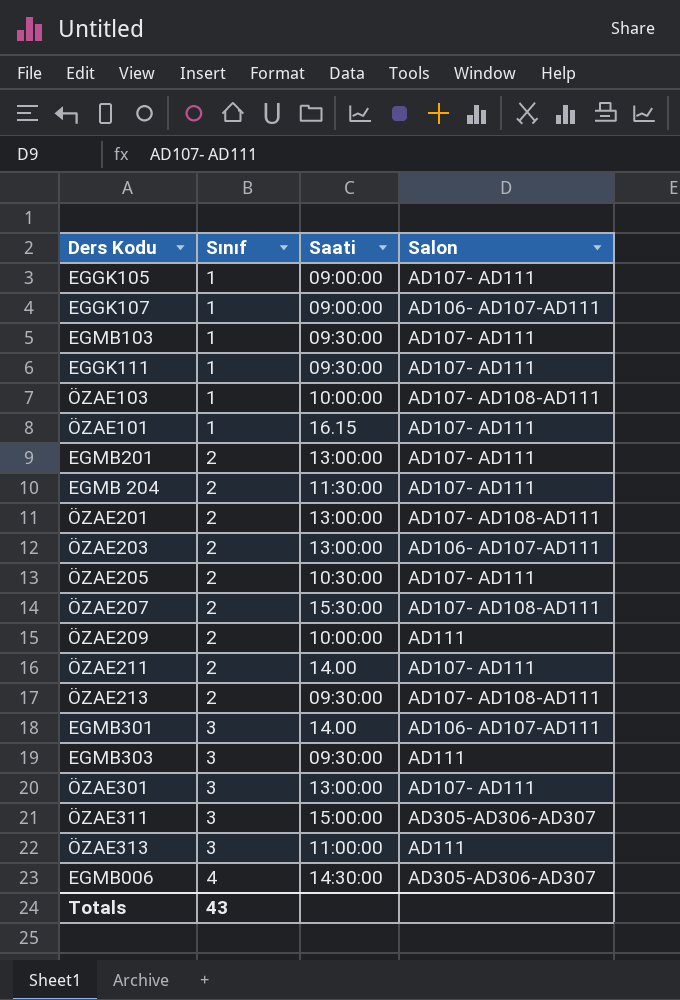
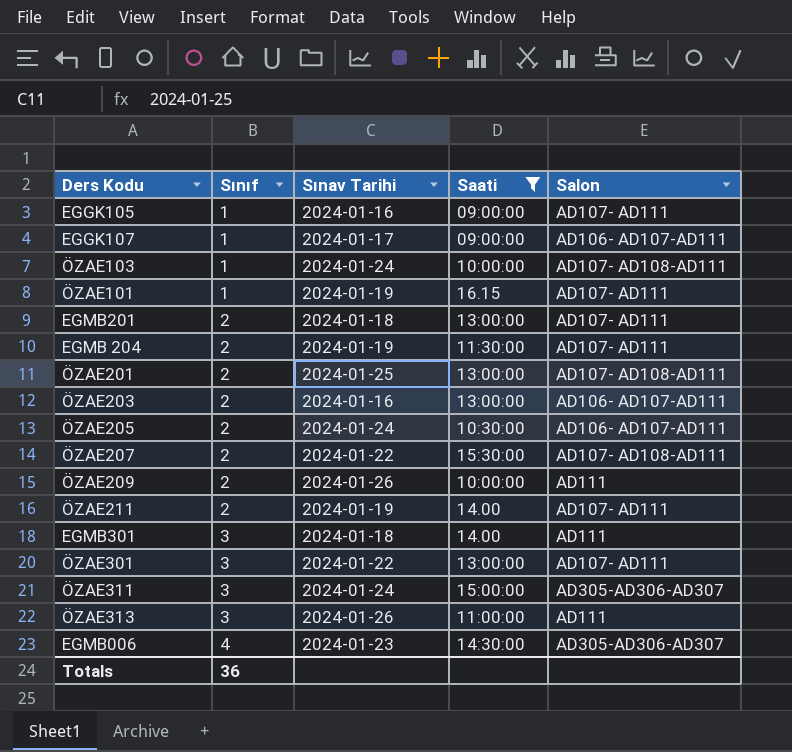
filter: none -> Saati != 09:30:00
column Sınav Tarihi | position: none -> 3
ÖZAE205 | Salon: AD107- AD111 -> AD106- AD107-AD111
EGMB301 | Salon: AD106- AD107-AD111 -> AD111
Totals | Sınıf: 43 -> 36

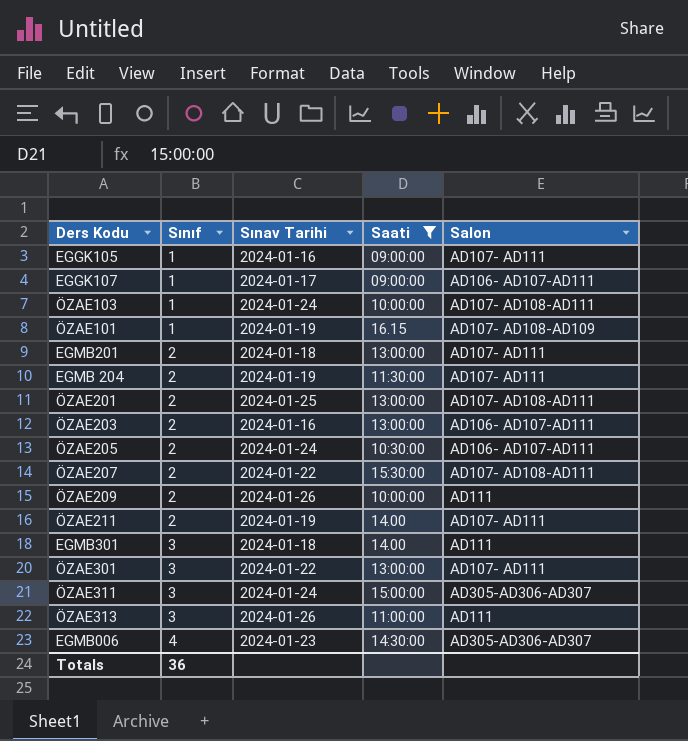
ÖZAE101 | Salon: AD107- AD111 -> AD107- AD108-AD109

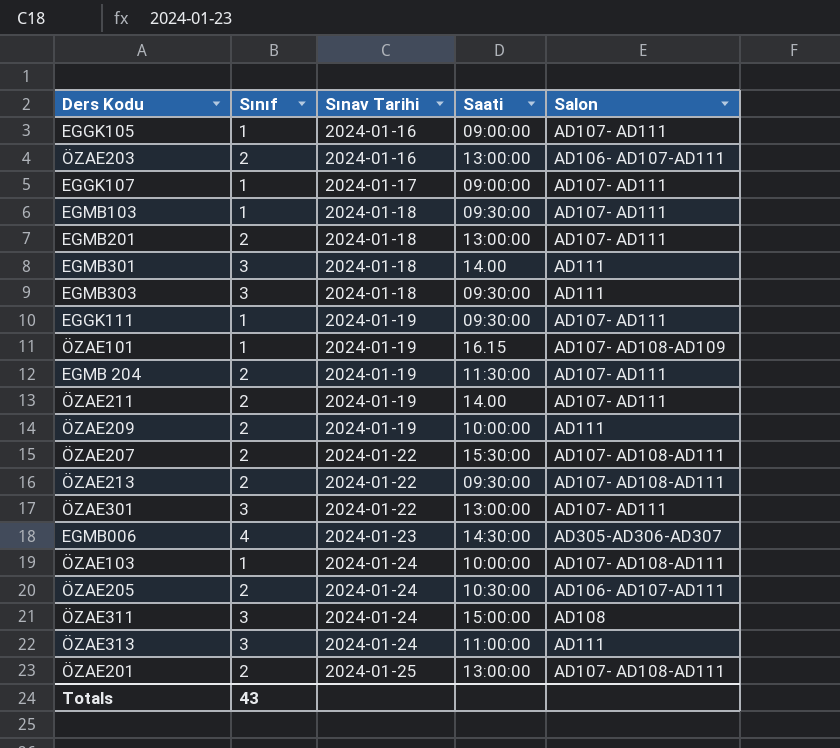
filter: Saati != 09:30:00 -> none
row order: Sınıf ascending -> Sınav Tarihi ascending
EGGK107 | Salon: AD106- AD107-AD111 -> AD107- AD111
ÖZAE209 | Sınav Tarihi: 2024-01-26 -> 2024-01-19
ÖZAE311 | Salon: AD305-AD306-AD307 -> AD108
ÖZAE313 | Sınav Tarihi: 2024-01-26 -> 2024-01-24
Totals | Sınıf: 36 -> 43

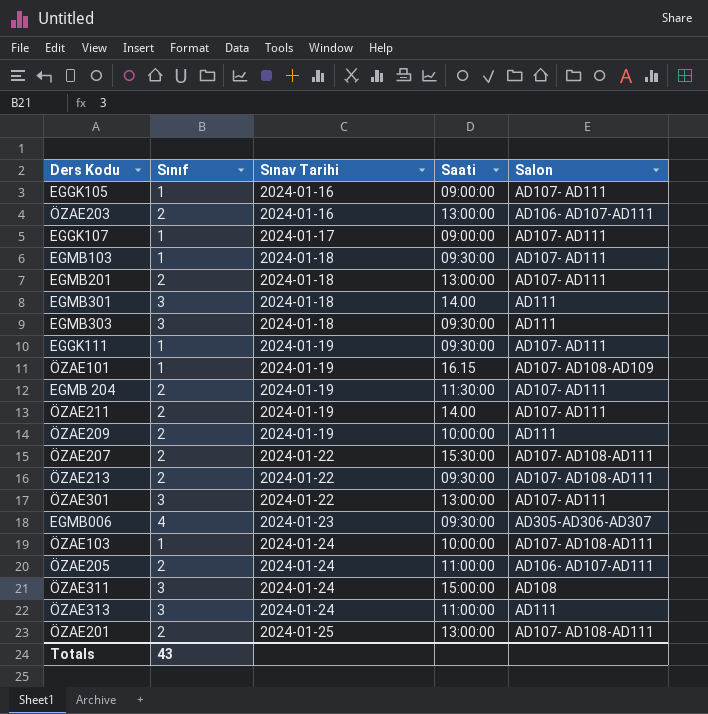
EGMB006 | Saati: 14:30:00 -> 09:30:00
ÖZAE205 | Saati: 10:30:00 -> 11:00:00

